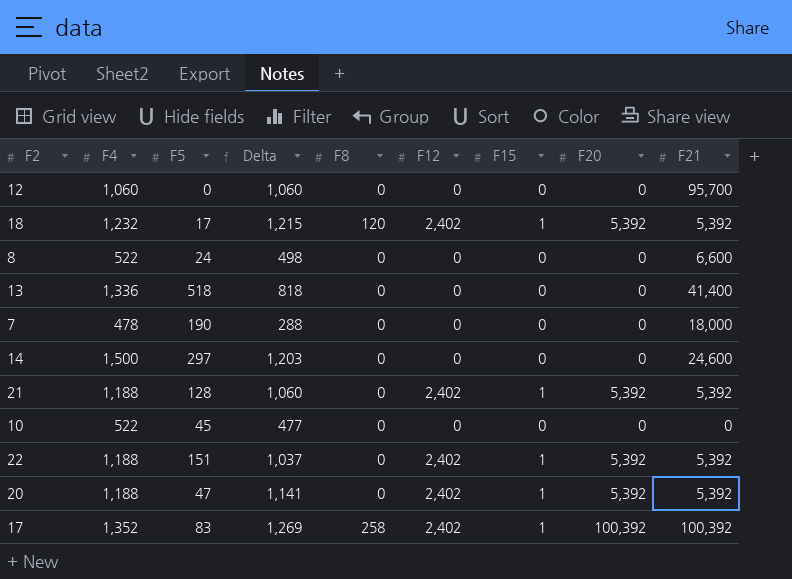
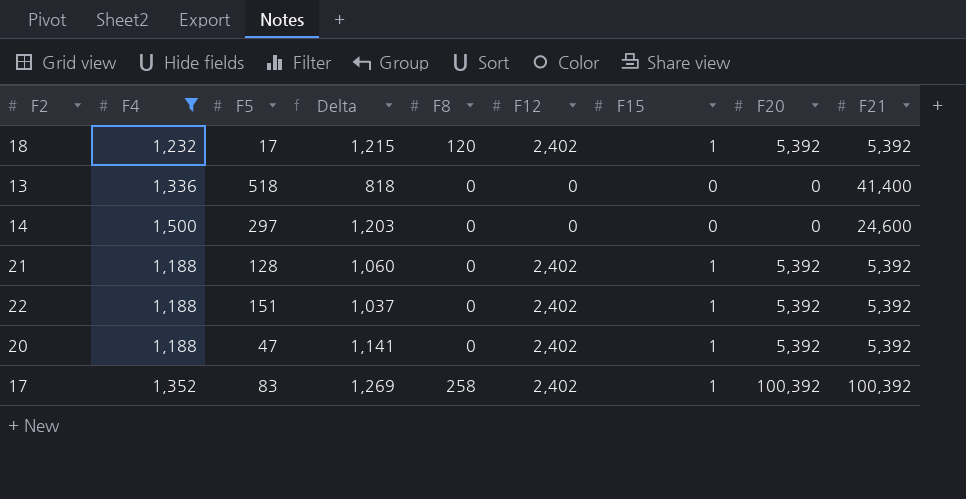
filter: none -> F4 >= 1,188

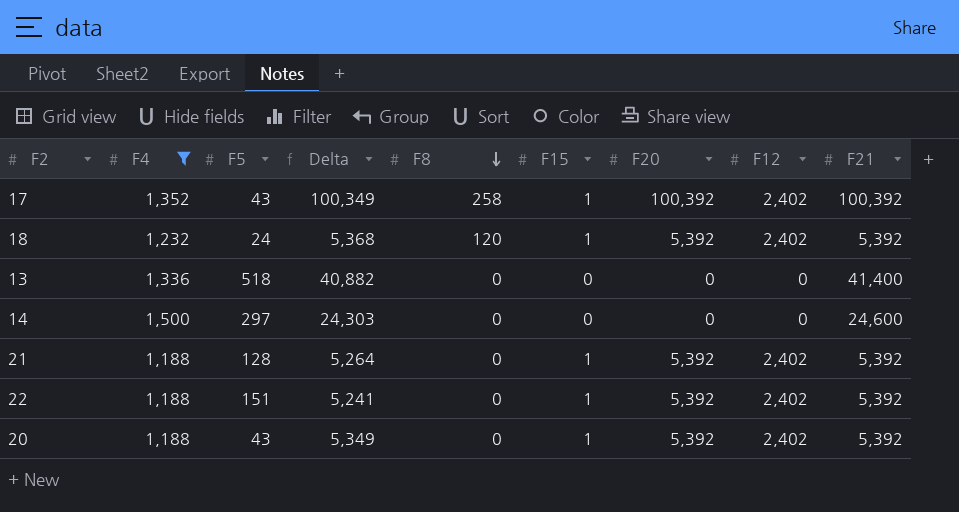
row order: none -> F8 descending
column Delta | formula: [F4] - [F5] -> [F21] - [F5]
column F12 | position: 6 -> 8
17 | F5: 83 -> 43
18 | F5: 17 -> 24
20 | F5: 47 -> 43

